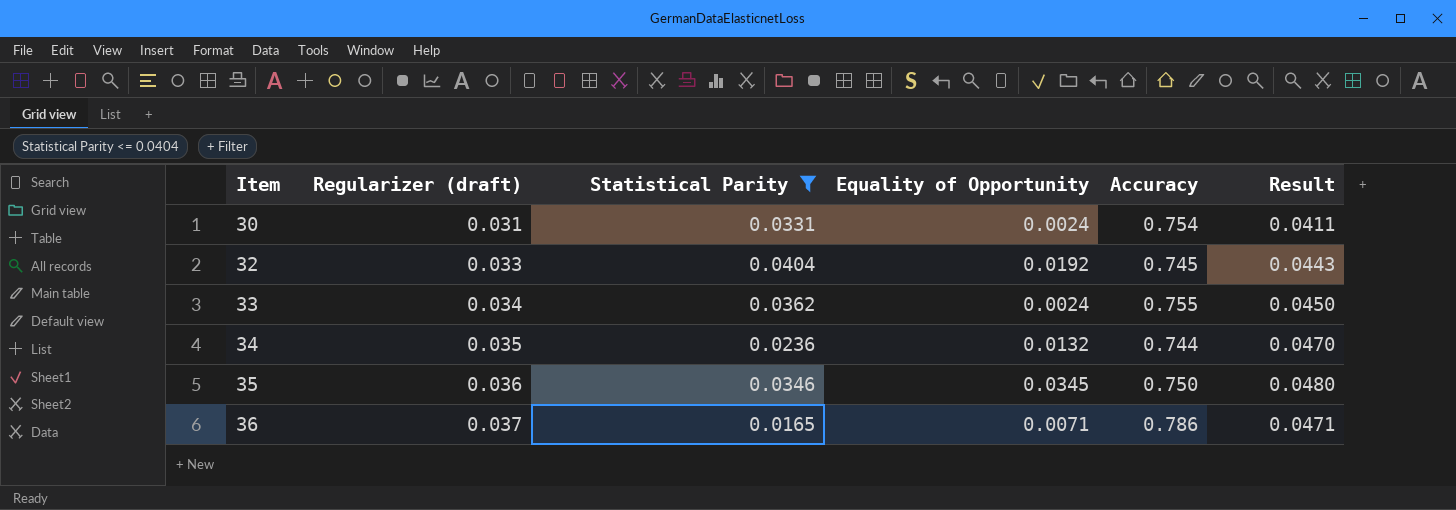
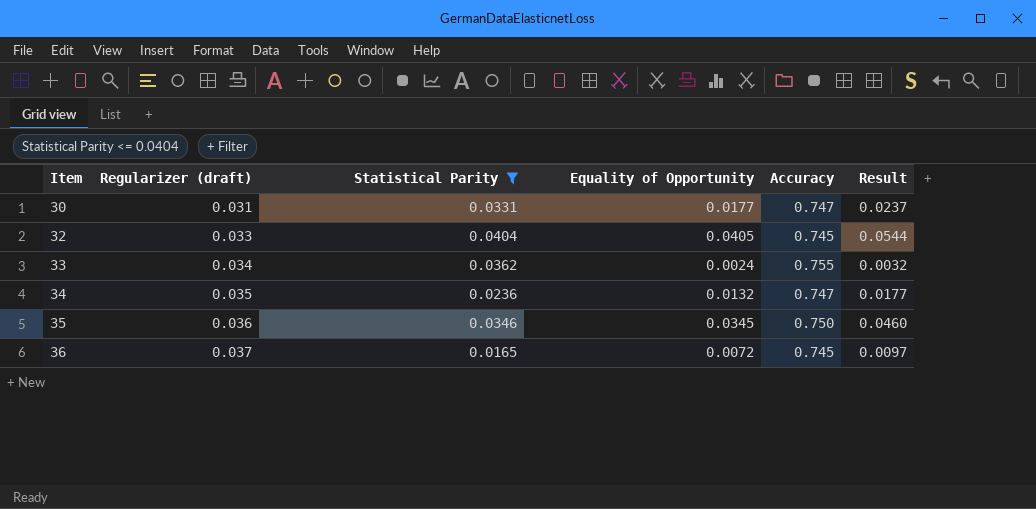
column Result | formula: [Regularizer (draft)] / [Accuracy] -> [Equality of Opportunity] / [Accuracy]
30 | Equality of Opportunity: 0.0024 -> 0.0177
30 | Accuracy: 0.754 -> 0.747
32 | Equality of Opportunity: 0.0192 -> 0.0405
34 | Accuracy: 0.744 -> 0.747
36 | Equality of Opportunity: 0.0071 -> 0.0072
36 | Accuracy: 0.786 -> 0.745

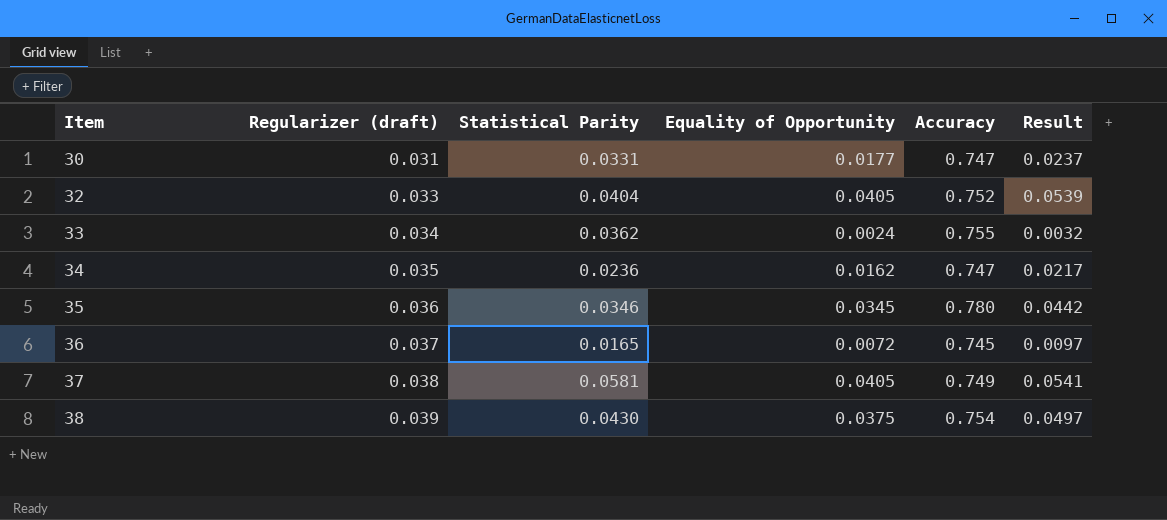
filter: Statistical Parity <= 0.0404 -> none
32 | Accuracy: 0.745 -> 0.752
32 | Result: 0.0544 -> 0.0539
34 | Equality of Opportunity: 0.0132 -> 0.0162
34 | Result: 0.0177 -> 0.0217
35 | Accuracy: 0.750 -> 0.780
35 | Result: 0.0460 -> 0.0442

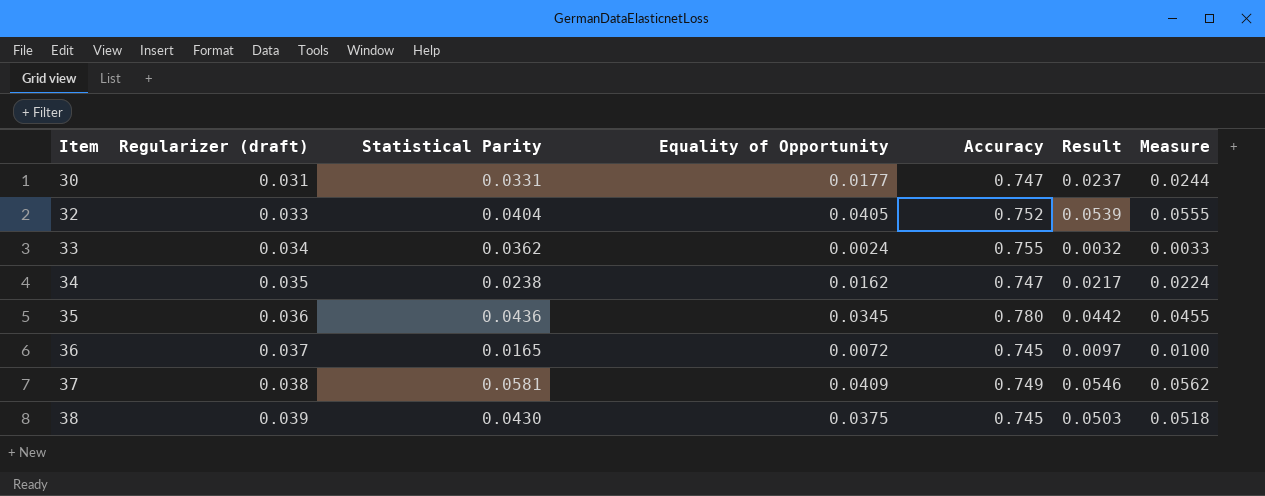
column Measure | formula: none -> [Result] * 1.03
34 | Statistical Parity: 0.0236 -> 0.0238
35 | Statistical Parity: 0.0346 -> 0.0436
37 | Equality of Opportunity: 0.0405 -> 0.0409
37 | Result: 0.0541 -> 0.0546
38 | Accuracy: 0.754 -> 0.745
38 | Result: 0.0497 -> 0.0503

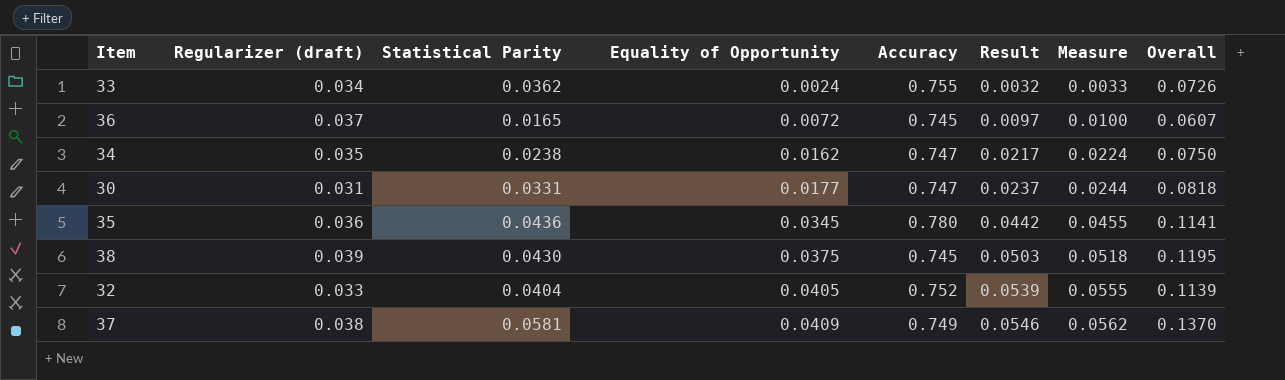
row order: Item ascending -> Equality of Opportunity ascending
column Overall | formula: none -> [Regularizer (draft)] + [Statistical Parity] + [Equality of Opportunity]

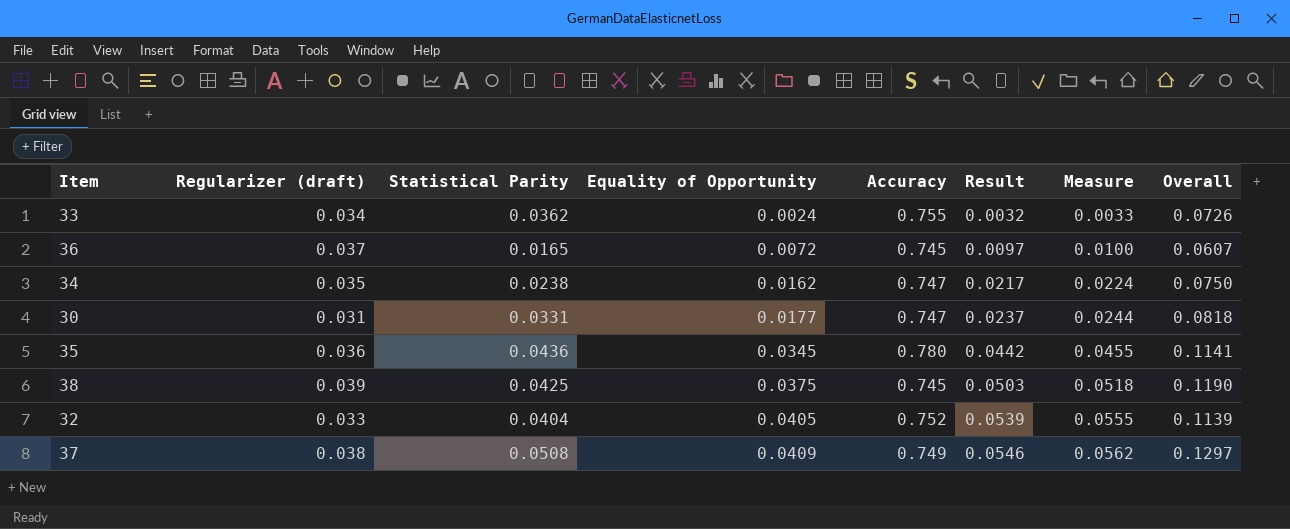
38 | Statistical Parity: 0.0430 -> 0.0425
38 | Overall: 0.1195 -> 0.1190
37 | Statistical Parity: 0.0581 -> 0.0508
37 | Overall: 0.1370 -> 0.1297

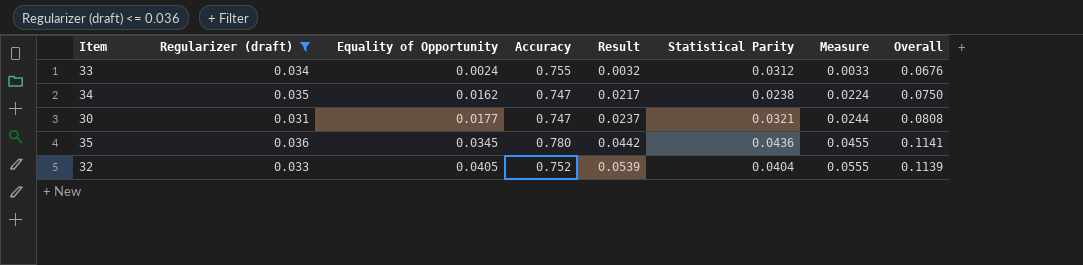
filter: none -> Regularizer (draft) <= 0.036
column Statistical Parity | position: 3 -> 6
33 | Statistical Parity: 0.0362 -> 0.0312
33 | Overall: 0.0726 -> 0.0676
30 | Statistical Parity: 0.0331 -> 0.0321
30 | Overall: 0.0818 -> 0.0808

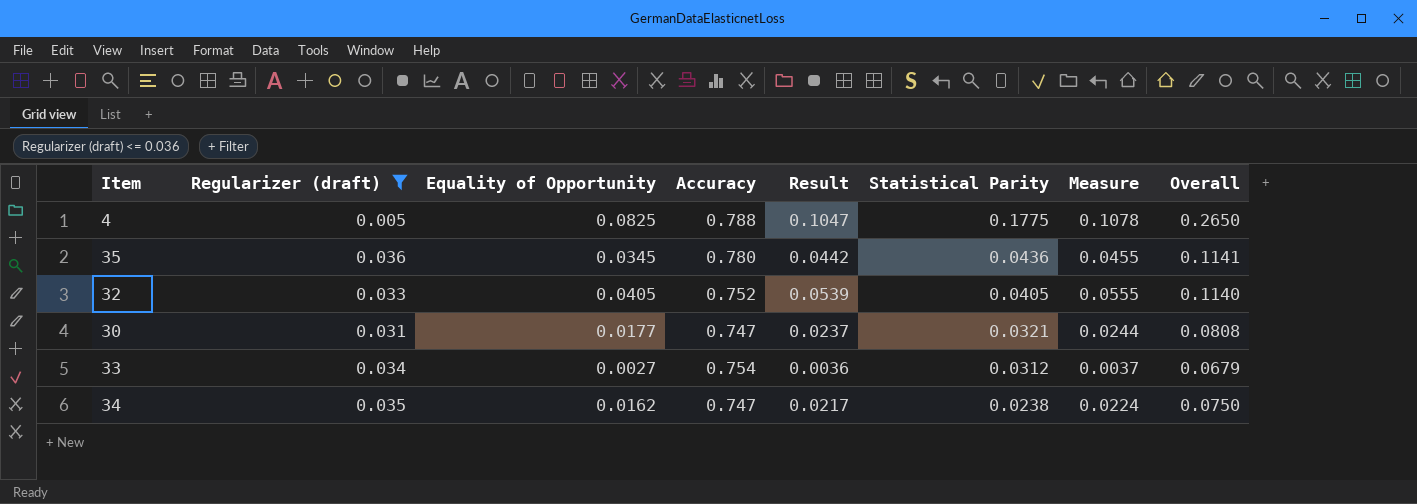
row order: Equality of Opportunity ascending -> Statistical Parity descending
row 4: none -> 0.005 | 0.0825 | 0.788 | 0.1047 | 0.1775 | 0.1078 | 0.2650
32 | Statistical Parity: 0.0404 -> 0.0405
32 | Overall: 0.1139 -> 0.1140
33 | Equality of Opportunity: 0.0024 -> 0.0027
33 | Accuracy: 0.755 -> 0.754
33 | Result: 0.0032 -> 0.0036
33 | Measure: 0.0033 -> 0.0037
33 | Overall: 0.0676 -> 0.0679

